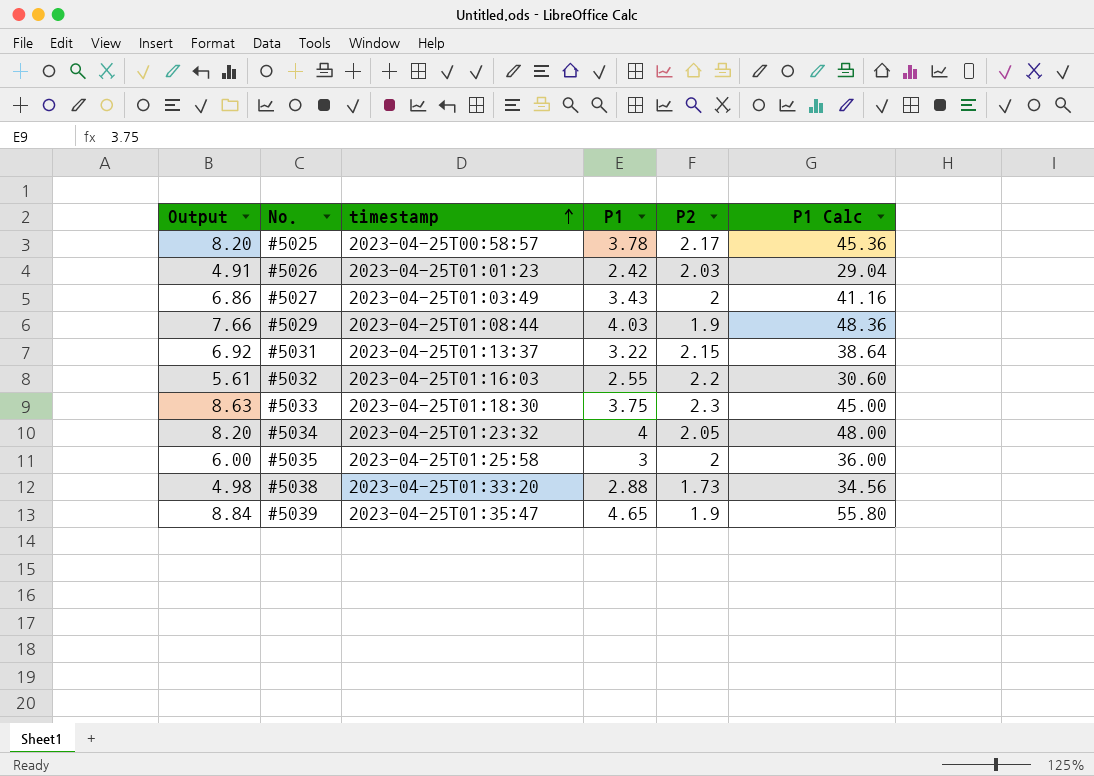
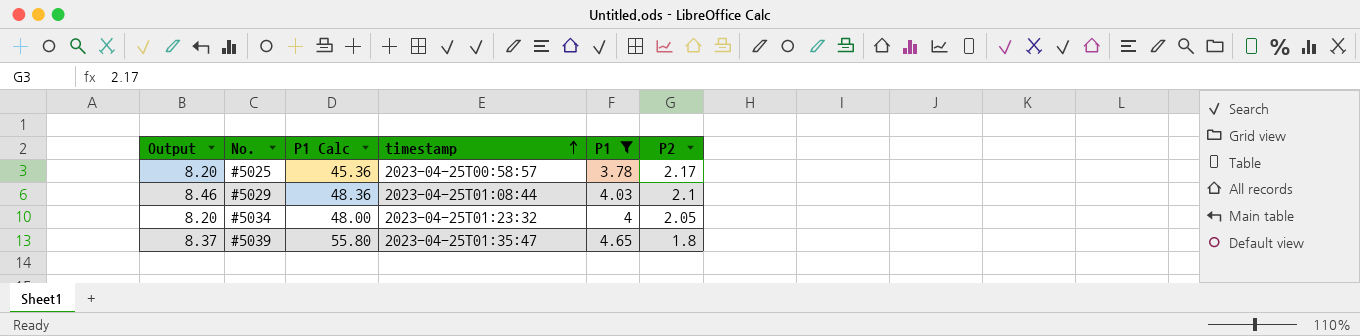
filter: none -> P1 >= 3.78
column P1 Calc | position: 6 -> 3
#5029 | Output: 7.66 -> 8.46
#5029 | P2: 1.9 -> 2.1
#5039 | Output: 8.84 -> 8.37
#5039 | P2: 1.9 -> 1.8

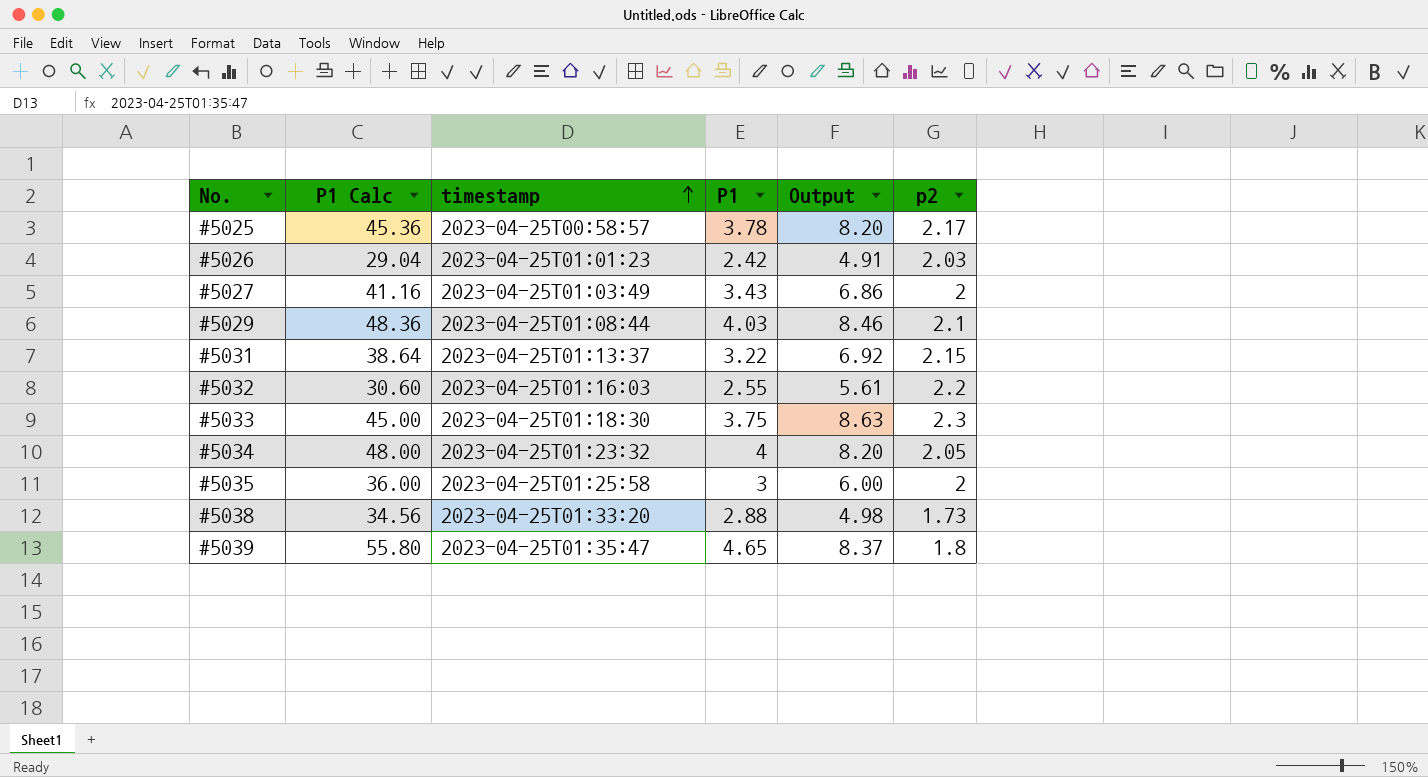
filter: P1 >= 3.78 -> none
column Output | position: 1 -> 5
column name: P2 -> p2

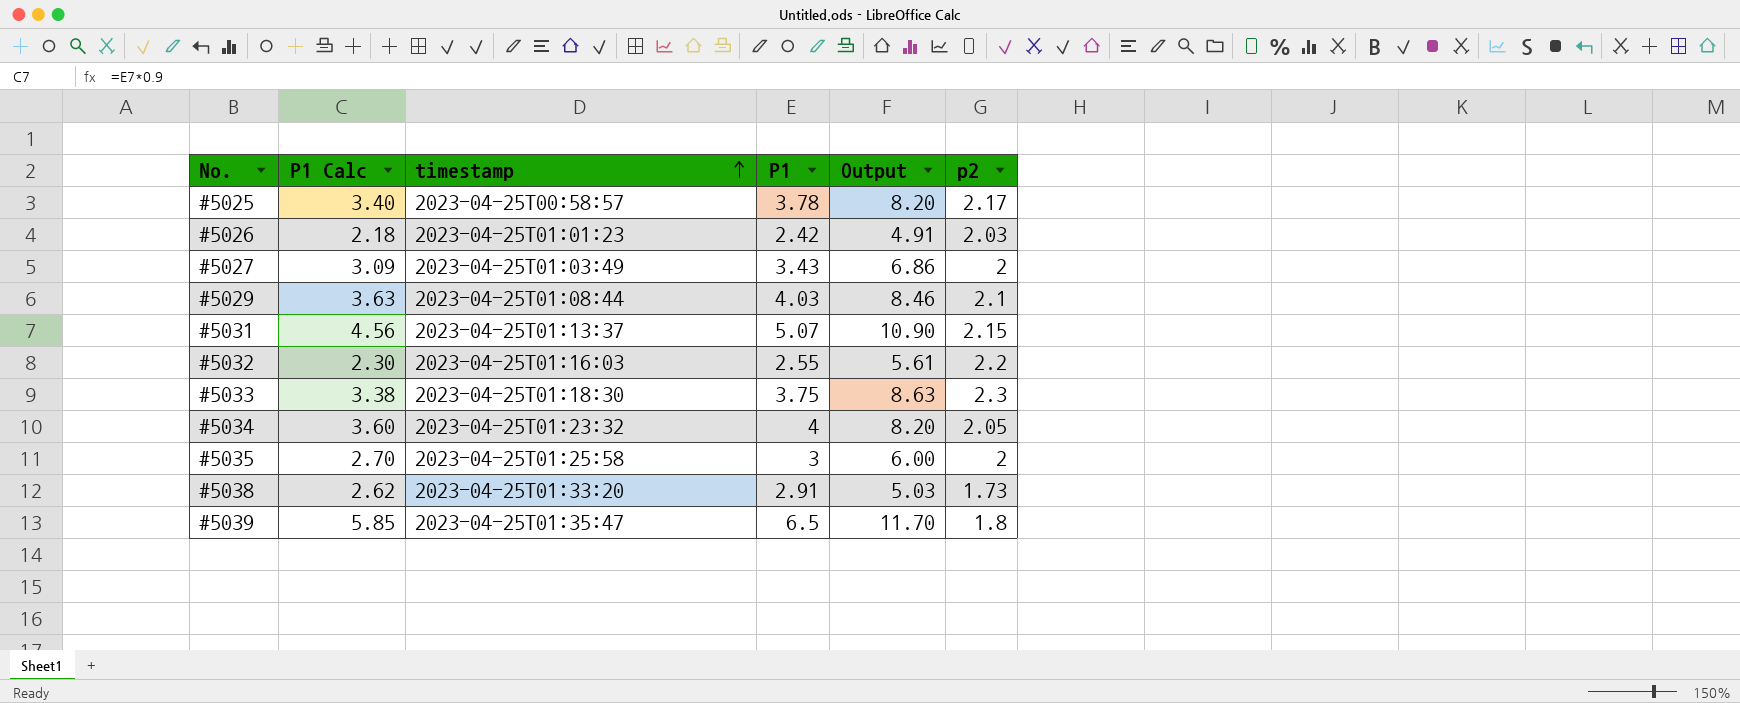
column P1 Calc | formula: [P1] * 12 -> [P1] * 0.9
#5031 | P1: 3.22 -> 5.07
#5031 | Output: 6.92 -> 10.90
#5038 | P1: 2.88 -> 2.91
#5038 | Output: 4.98 -> 5.03
#5039 | P1: 4.65 -> 6.5
#5039 | Output: 8.37 -> 11.70

